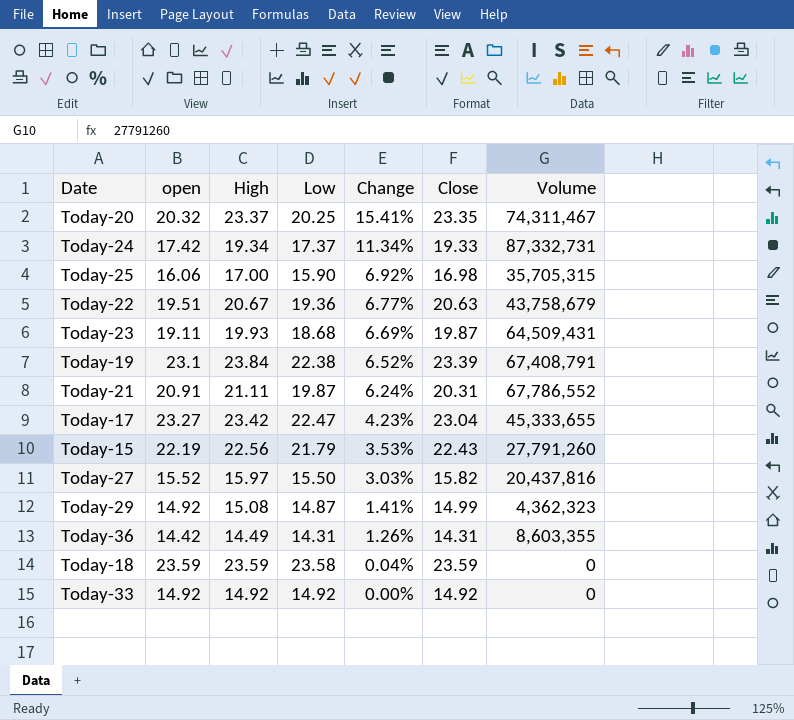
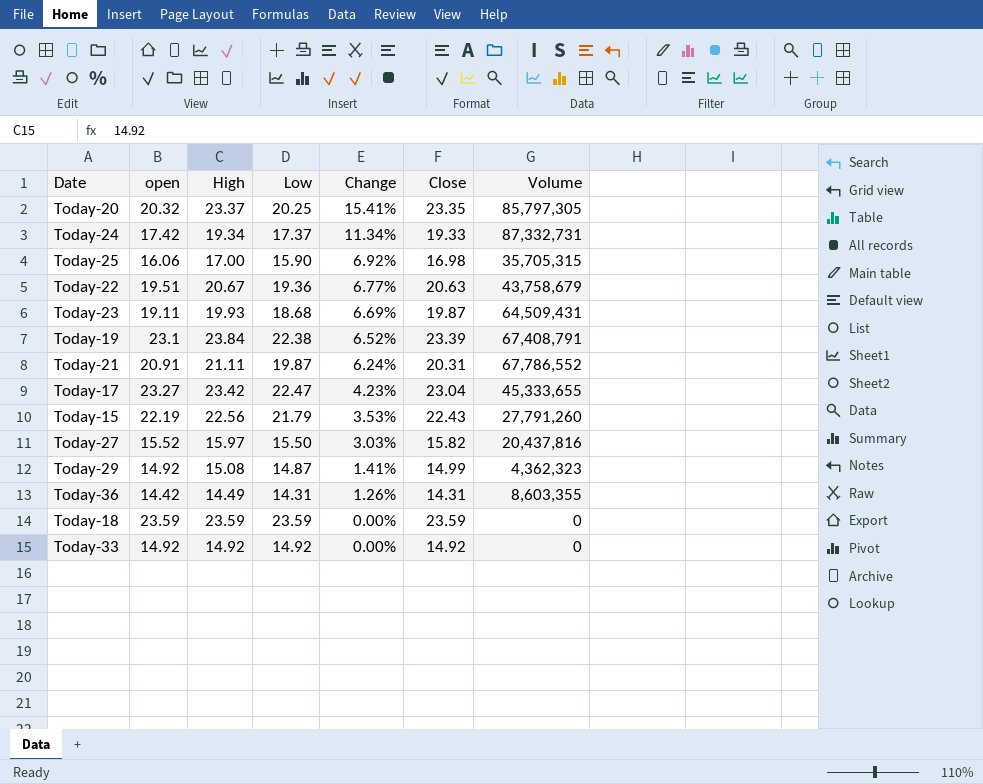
Today-20 | Volume: 74,311,467 -> 85,797,305
Today-18 | Low: 23.58 -> 23.59
Today-18 | Change: 0.04% -> 0.00%

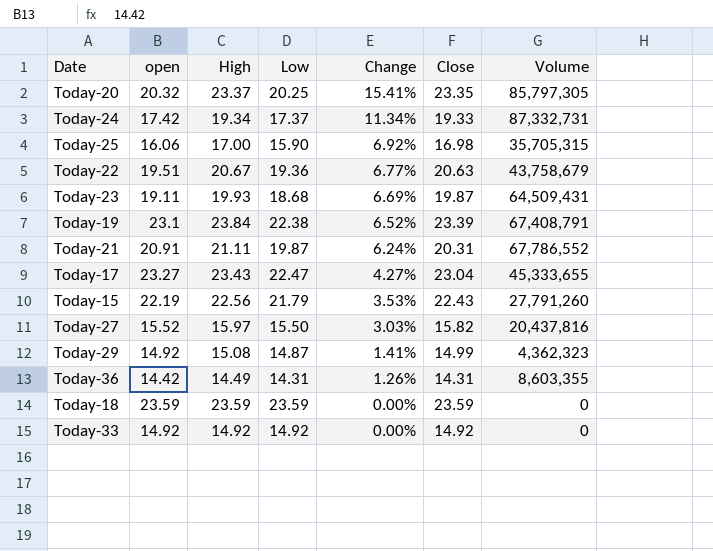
Today-17 | High: 23.42 -> 23.43
Today-17 | Change: 4.23% -> 4.27%

